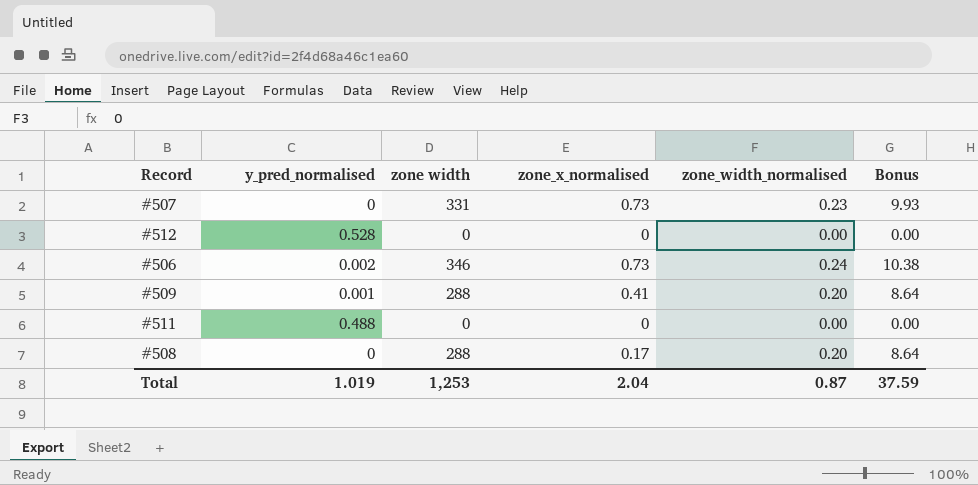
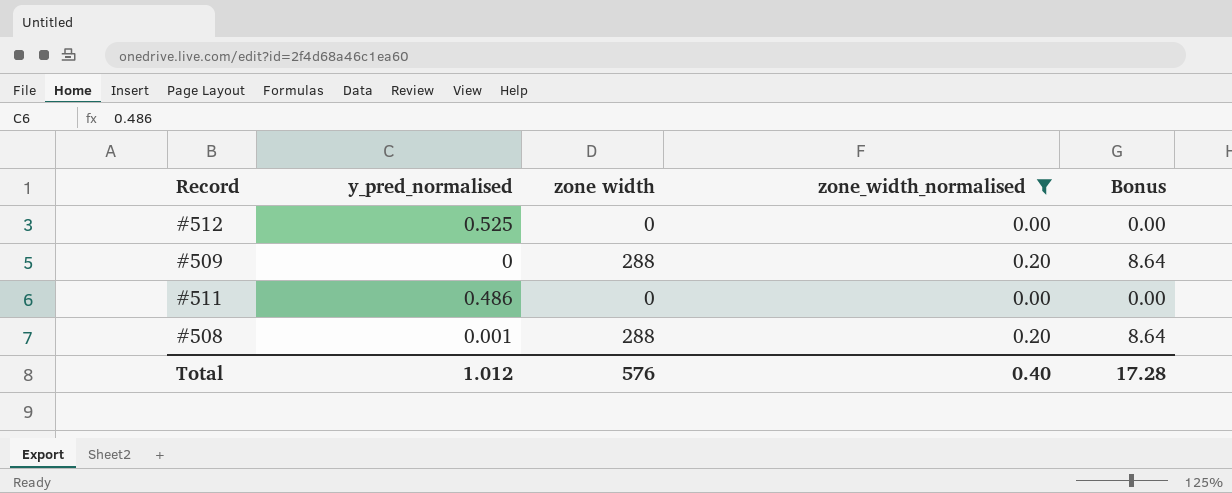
filter: none -> zone_width_normalised <= 0.20
column zone_x_normalised | position: 4 -> none
#512 | y_pred_normalised: 0.528 -> 0.525
#509 | y_pred_normalised: 0.001 -> 0
#511 | y_pred_normalised: 0.488 -> 0.486
#508 | y_pred_normalised: 0 -> 0.001
Total | y_pred_normalised: 1.019 -> 1.012
Total | zone width: 1,253 -> 576
Total | zone_width_normalised: 0.87 -> 0.40
Total | Bonus: 37.59 -> 17.28

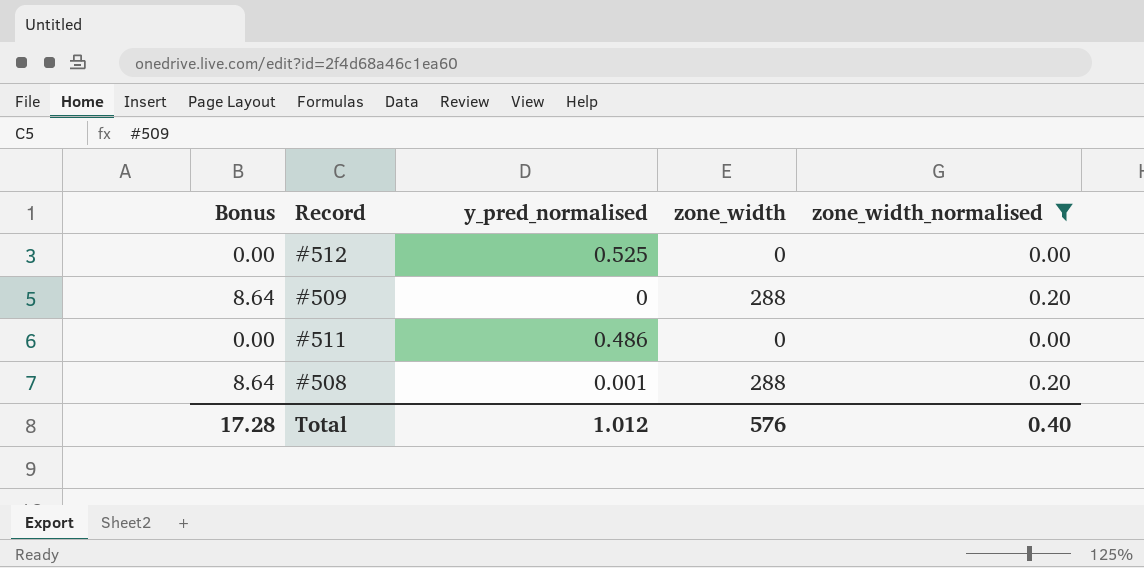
column Bonus | position: 5 -> 1
column name: zone width -> zone_width

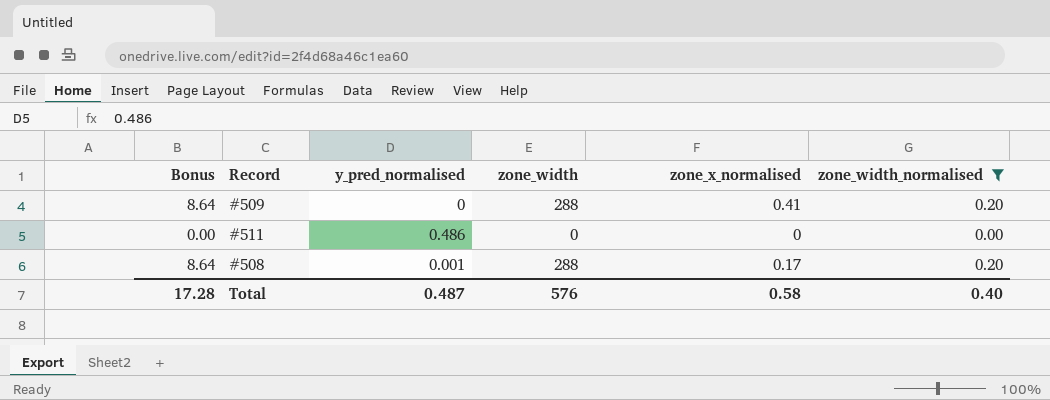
column zone_x_normalised | position: none -> 5
row #512: 0.00 | 0.525 | 0 | 0.00 -> none
Total | y_pred_normalised: 1.012 -> 0.487

